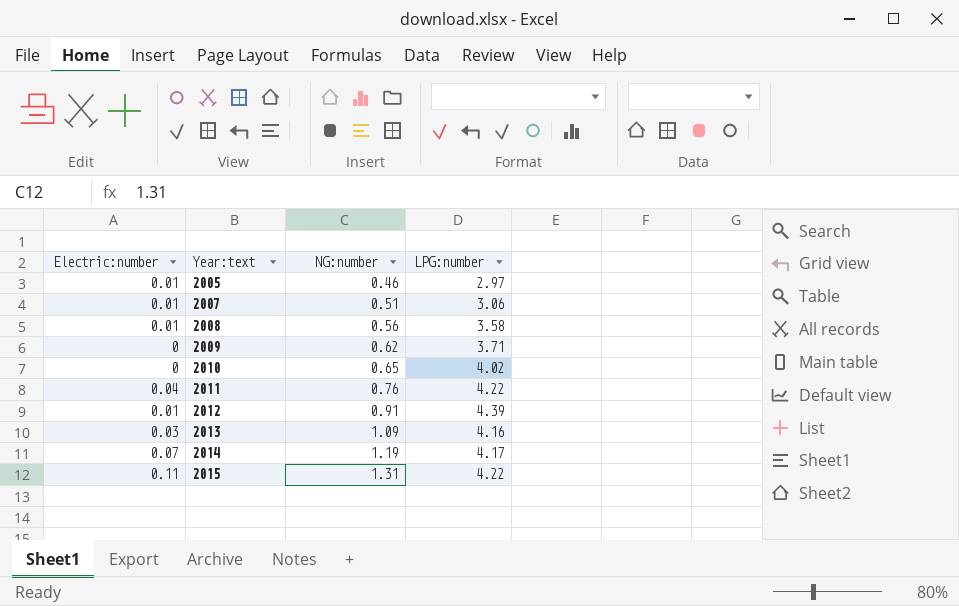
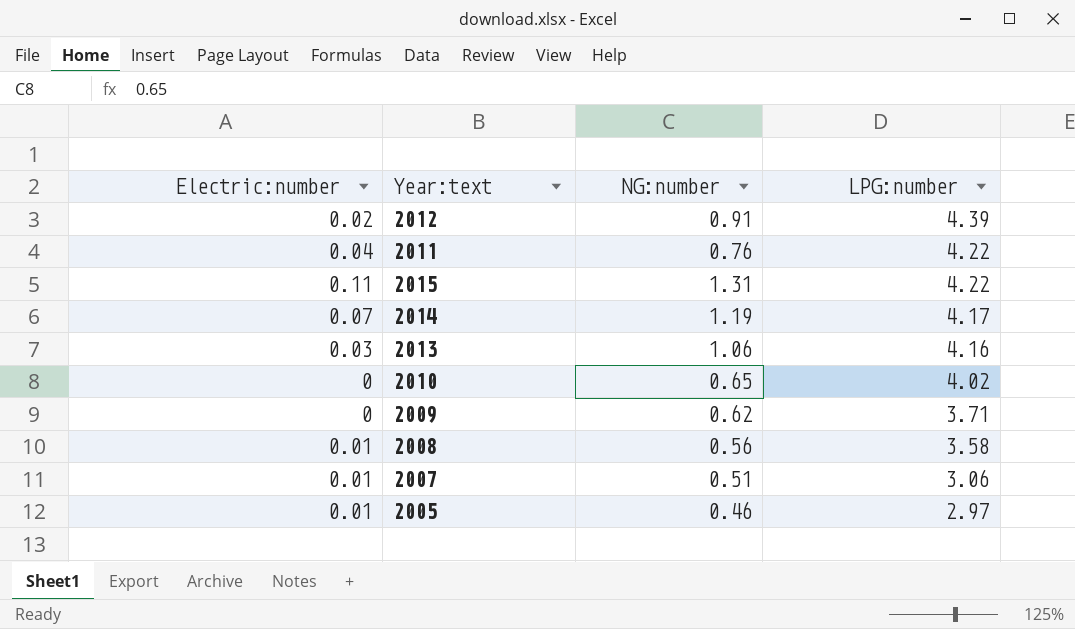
row order: Year:text ascending -> LPG:number descending
2012 | Electric:number: 0.01 -> 0.02
2013 | NG:number: 1.09 -> 1.06

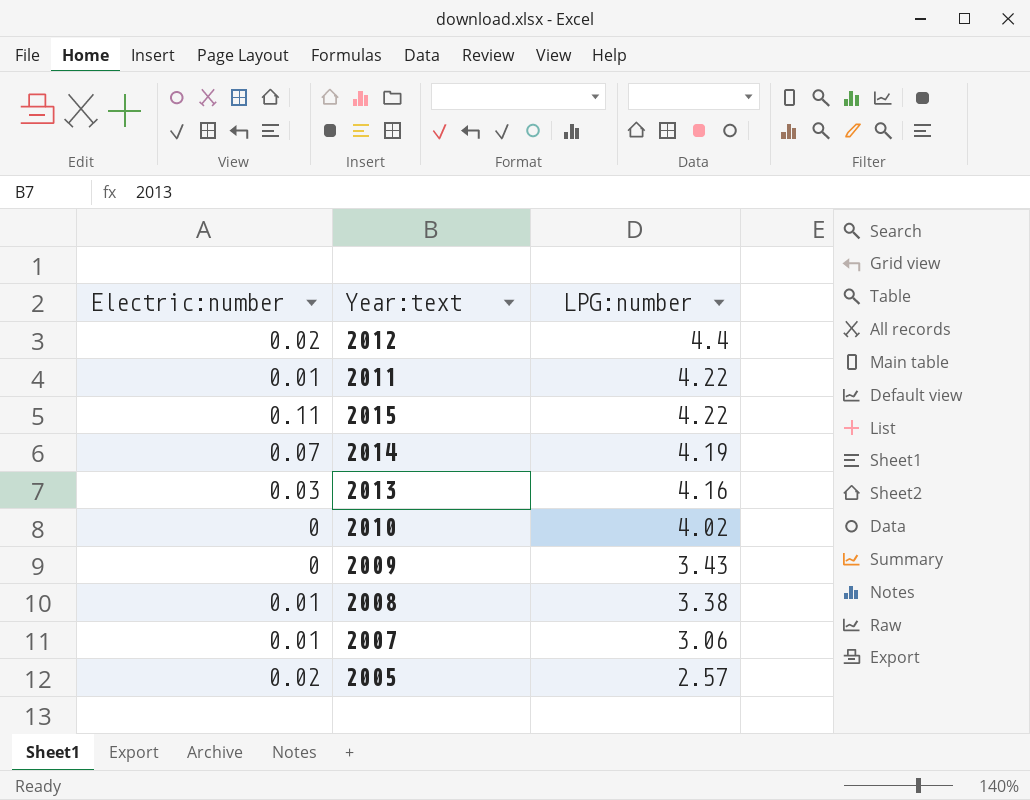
column NG:number | position: 3 -> none
2012 | LPG:number: 4.39 -> 4.4
2011 | Electric:number: 0.04 -> 0.01
2014 | LPG:number: 4.17 -> 4.19
2009 | LPG:number: 3.71 -> 3.43
2008 | LPG:number: 3.58 -> 3.38
2005 | Electric:number: 0.01 -> 0.02
2005 | LPG:number: 2.97 -> 2.57

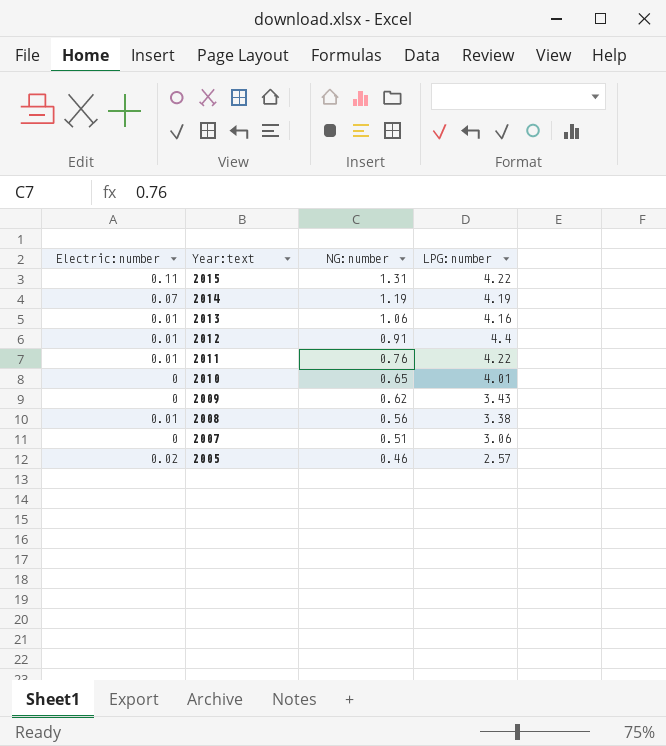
row order: LPG:number descending -> Year:text descending
column NG:number | position: none -> 3
2013 | Electric:number: 0.03 -> 0.01
2012 | Electric:number: 0.02 -> 0.01
2010 | LPG:number: 4.02 -> 4.01
2007 | Electric:number: 0.01 -> 0

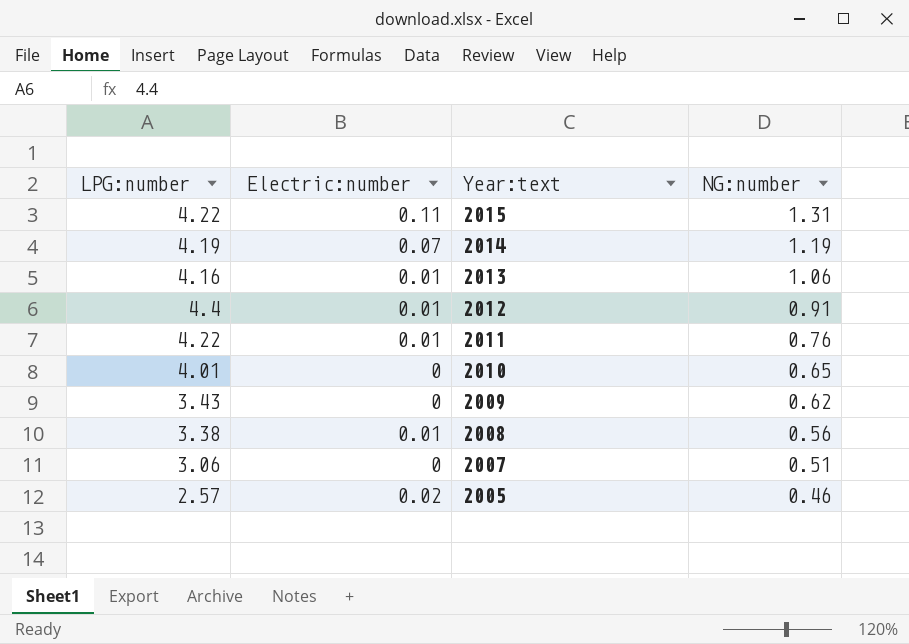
column LPG:number | position: 4 -> 1

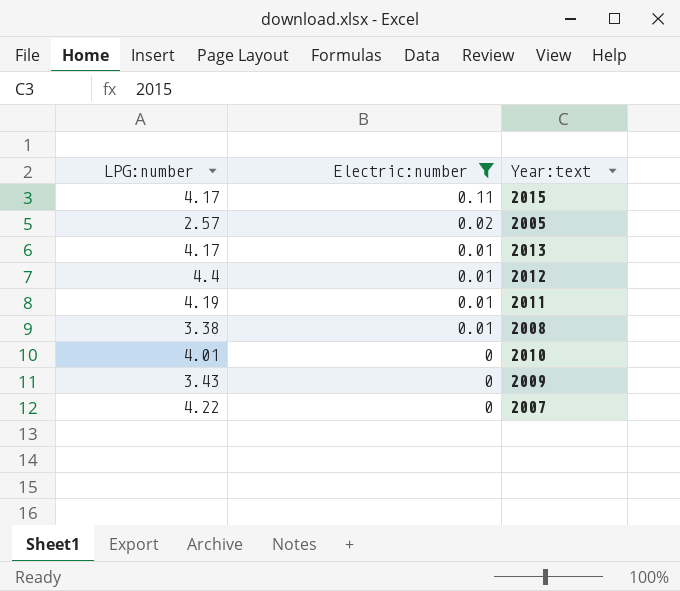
filter: none -> Electric:number != 0.07
row order: Year:text descending -> Electric:number descending
column NG:number | position: 4 -> none
2015 | LPG:number: 4.22 -> 4.17
2013 | LPG:number: 4.16 -> 4.17
2011 | LPG:number: 4.22 -> 4.19
2007 | LPG:number: 3.06 -> 4.22

